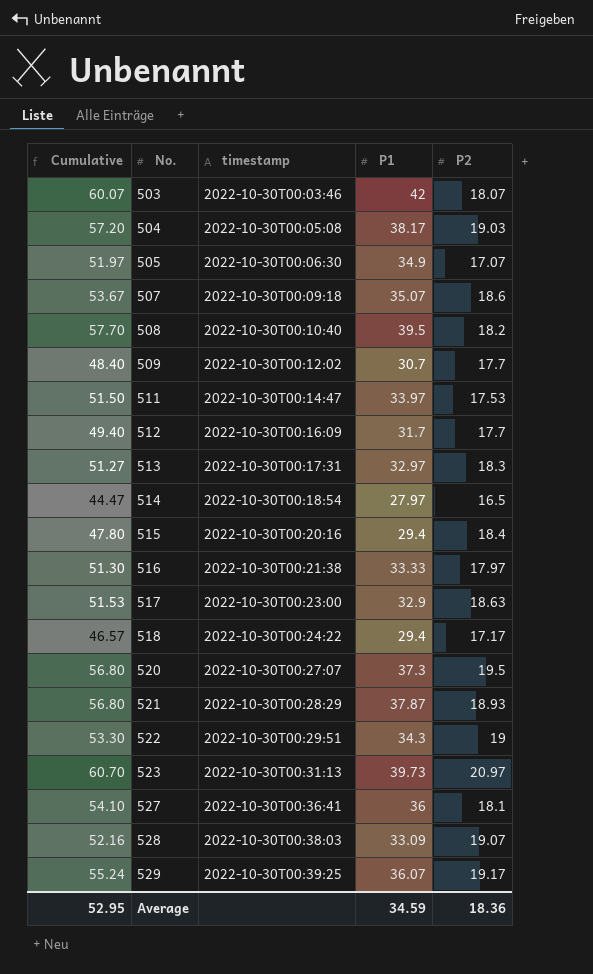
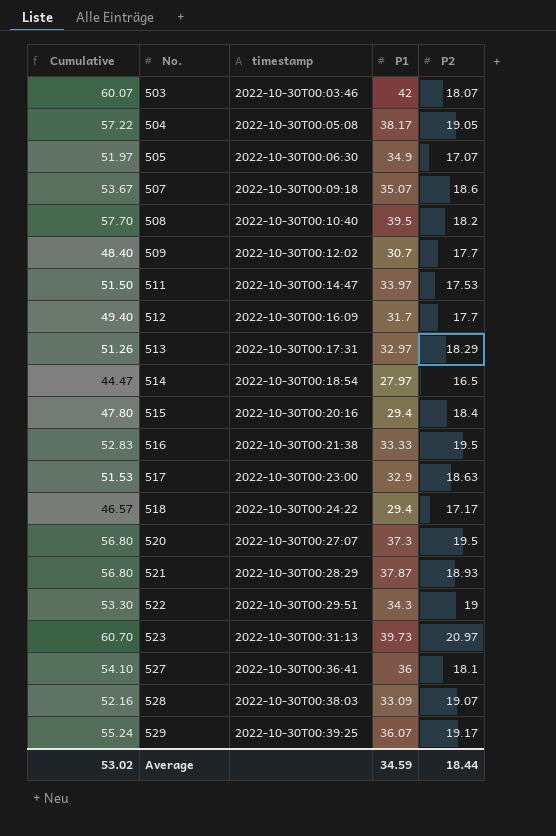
504 | Cumulative: 57.20 -> 57.22
504 | P2: 19.03 -> 19.05
513 | Cumulative: 51.27 -> 51.26
513 | P2: 18.3 -> 18.29
516 | Cumulative: 51.30 -> 52.83
516 | P2: 17.97 -> 19.5
Average | Cumulative: 52.95 -> 53.02
Average | P2: 18.36 -> 18.44

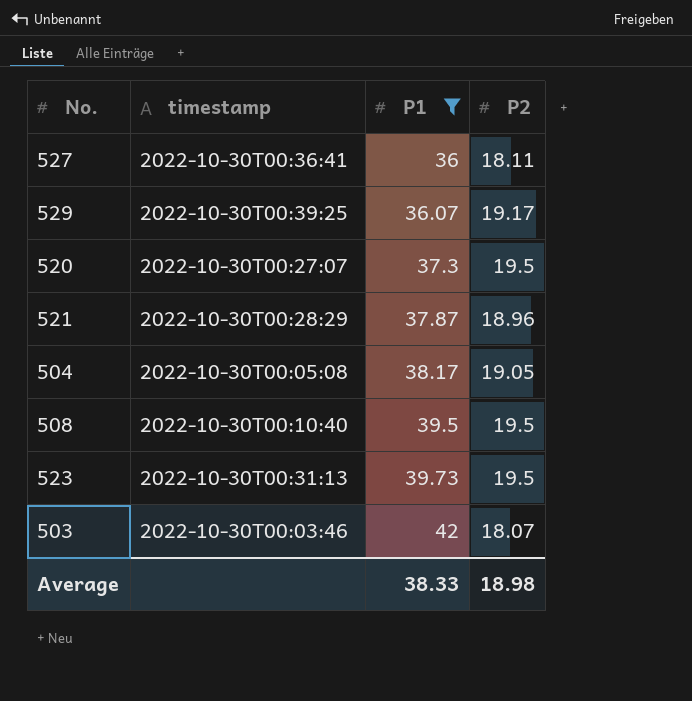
filter: none -> P1 >= 36
row order: No. ascending -> P1 ascending
column Cumulative | formula: [P1] + [P2] -> none
527 | P2: 18.1 -> 18.11
521 | P2: 18.93 -> 18.96
508 | P2: 18.2 -> 19.5
523 | P2: 20.97 -> 19.5
Average | P1: 34.59 -> 38.33
Average | P2: 18.44 -> 18.98

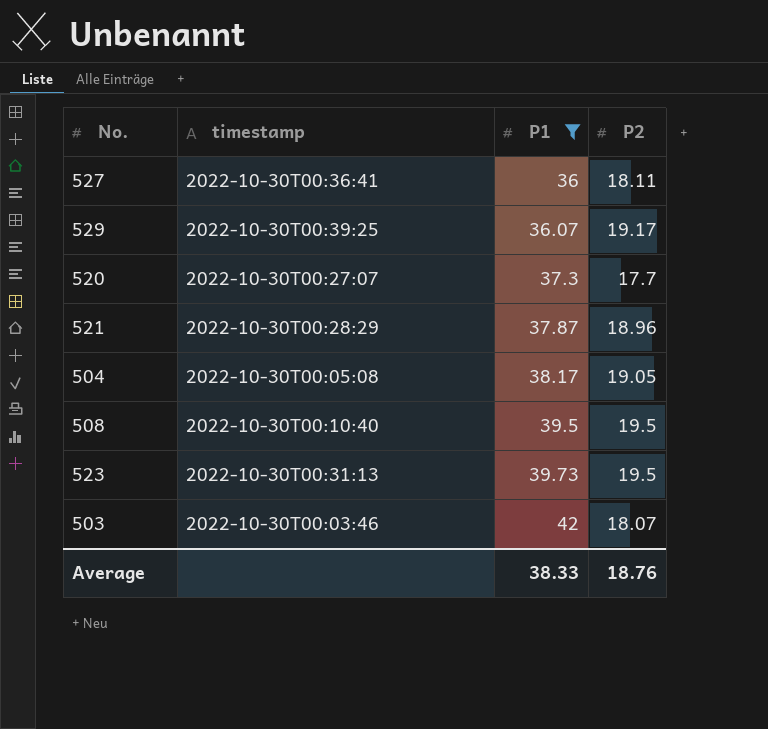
520 | P2: 19.5 -> 17.7
Average | P2: 18.98 -> 18.76

